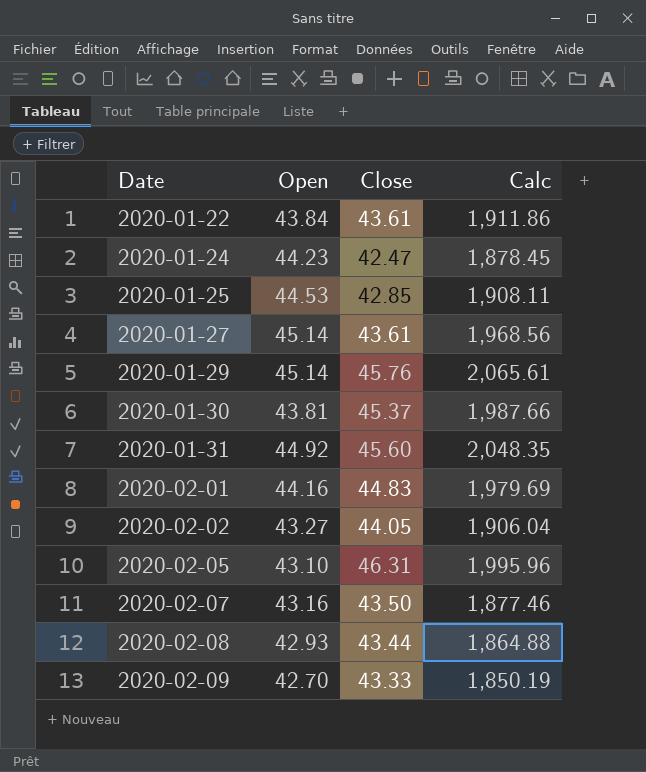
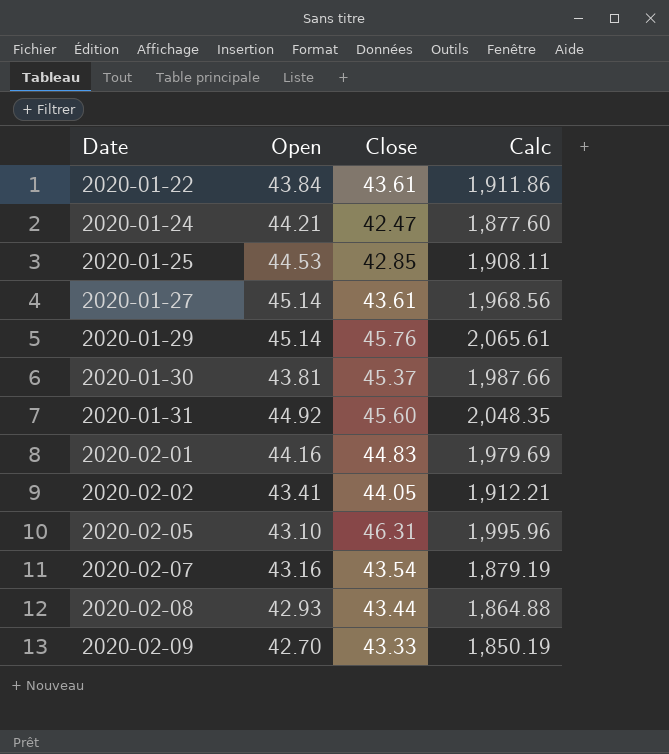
2020-01-24 | Open: 44.23 -> 44.21
2020-01-24 | Calc: 1,878.45 -> 1,877.60
2020-02-02 | Open: 43.27 -> 43.41
2020-02-02 | Calc: 1,906.04 -> 1,912.21
2020-02-07 | Close: 43.50 -> 43.54
2020-02-07 | Calc: 1,877.46 -> 1,879.19

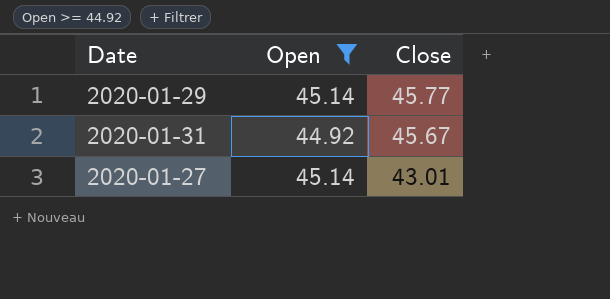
filter: none -> Open >= 44.92
row order: Date ascending -> Close descending
column Calc | formula: [Open] * [Close] -> none
2020-01-29 | Close: 45.76 -> 45.77
2020-01-31 | Close: 45.60 -> 45.67
2020-01-27 | Close: 43.61 -> 43.01

